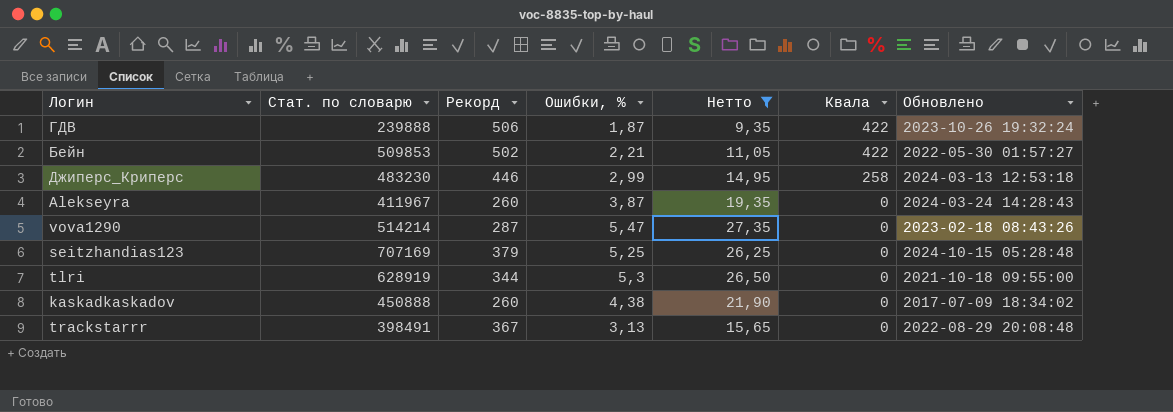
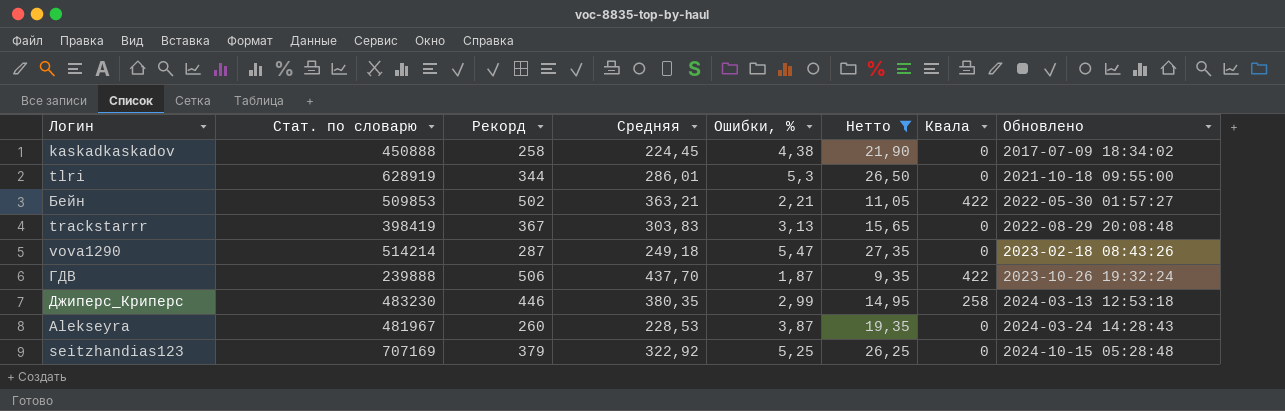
row order: Квала descending -> Обновлено ascending
column Средняя | position: none -> 4
kaskadkaskadov | Рекорд: 260 -> 258
trackstarrr | Стат. по словарю: 398491 -> 398419
Alekseyra | Стат. по словарю: 411967 -> 481967

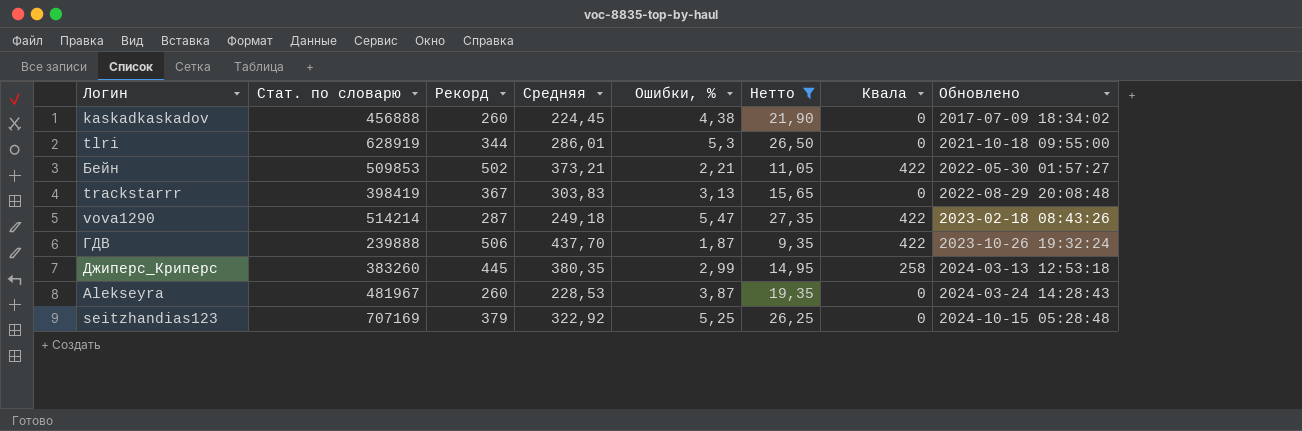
kaskadkaskadov | Стат. по словарю: 450888 -> 456888
kaskadkaskadov | Рекорд: 258 -> 260
Бейн | Средняя: 363,21 -> 373,21
vova1290 | Квала: 0 -> 422
Джиперс_Криперс | Стат. по словарю: 483230 -> 383260
Джиперс_Криперс | Рекорд: 446 -> 445

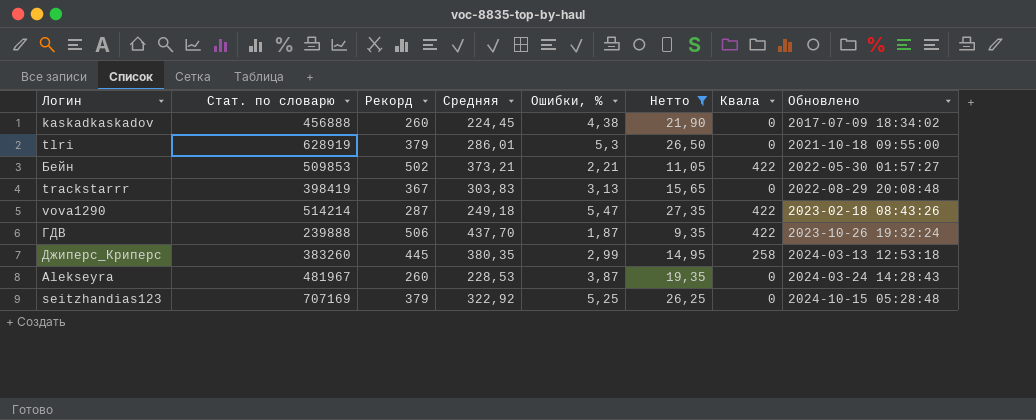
tlri | Рекорд: 344 -> 379

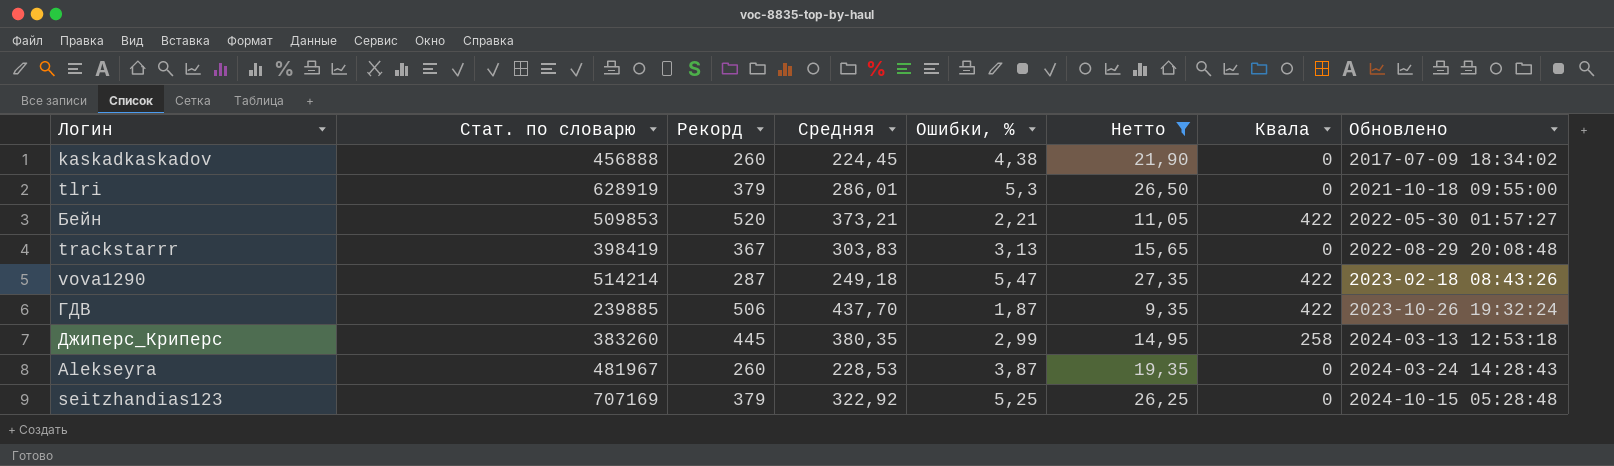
Бейн | Рекорд: 502 -> 520
ГДВ | Стат. по словарю: 239888 -> 239885

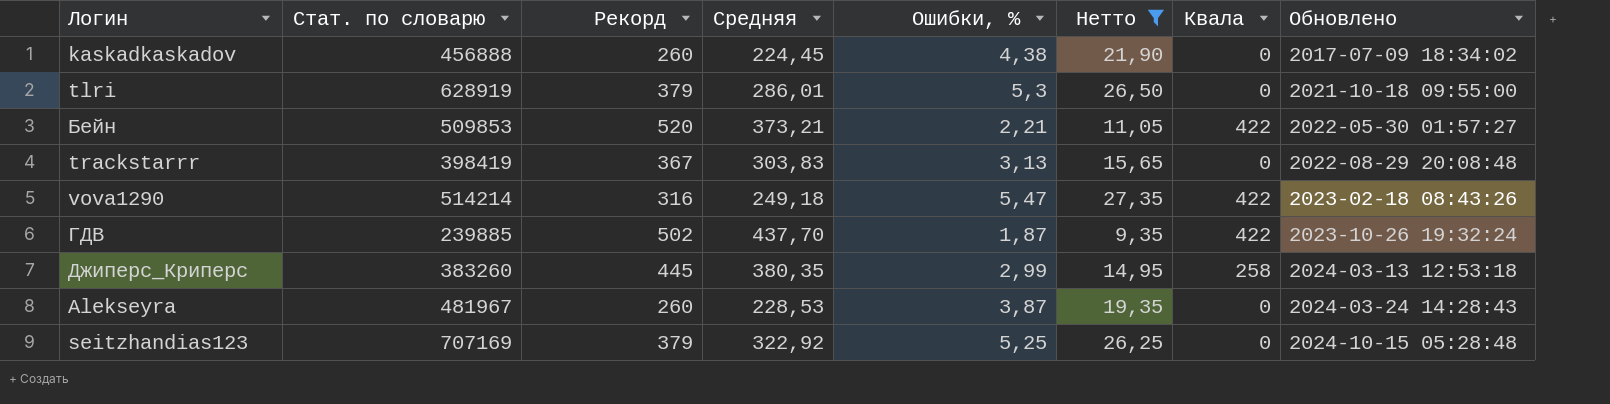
vova1290 | Рекорд: 287 -> 316
ГДВ | Рекорд: 506 -> 502

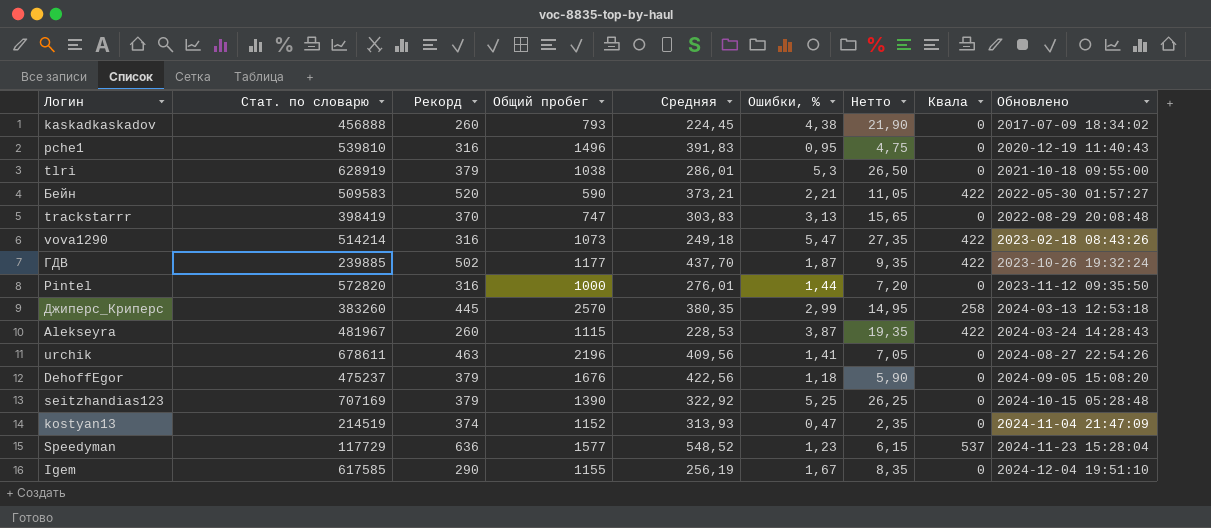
filter: Нетто >= 9,35 -> none
column Общий пробег | position: none -> 4
Бейн | Стат. по словарю: 509853 -> 509583
trackstarrr | Рекорд: 367 -> 370
Alekseyra | Квала: 0 -> 422

